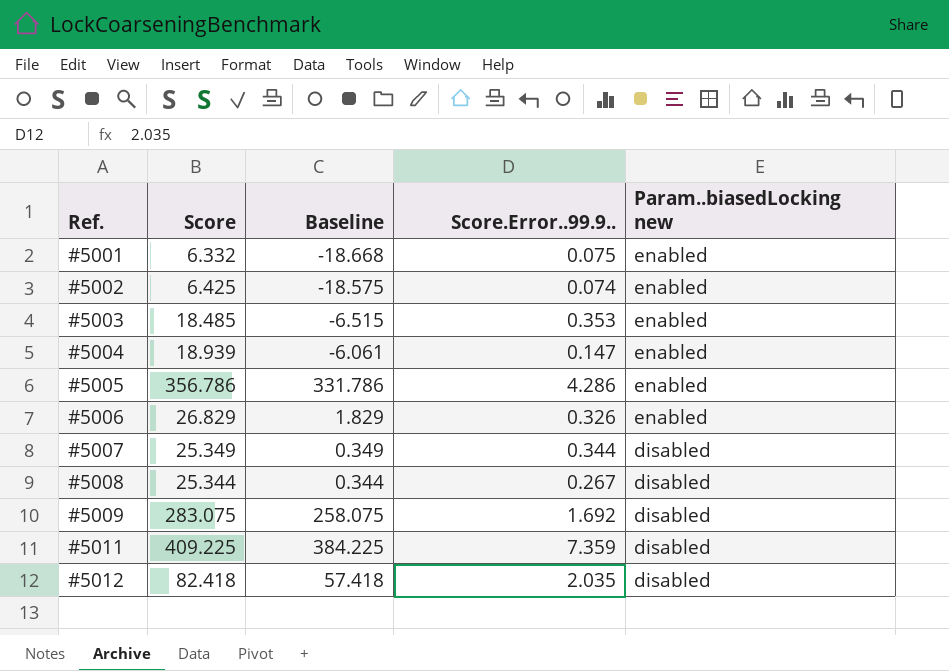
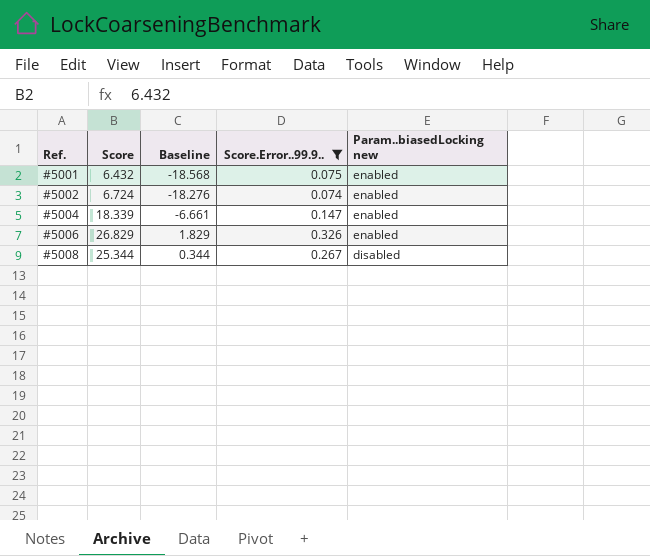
filter: none -> Score.Error..99.9.. <= 0.326
#5001 | Score: 6.332 -> 6.432
#5001 | Baseline: -18.668 -> -18.568
#5002 | Score: 6.425 -> 6.724
#5002 | Baseline: -18.575 -> -18.276
#5004 | Score: 18.939 -> 18.339
#5004 | Baseline: -6.061 -> -6.661

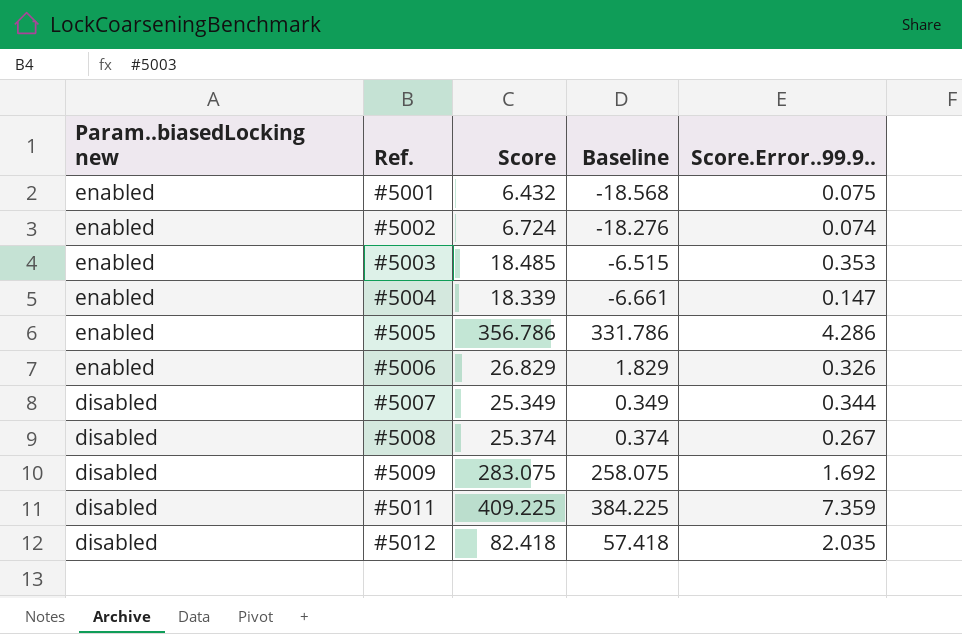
filter: Score.Error..99.9.. <= 0.326 -> none
column Param..biasedLocking new | position: 5 -> 1
#5008 | Score: 25.344 -> 25.374
#5008 | Baseline: 0.344 -> 0.374

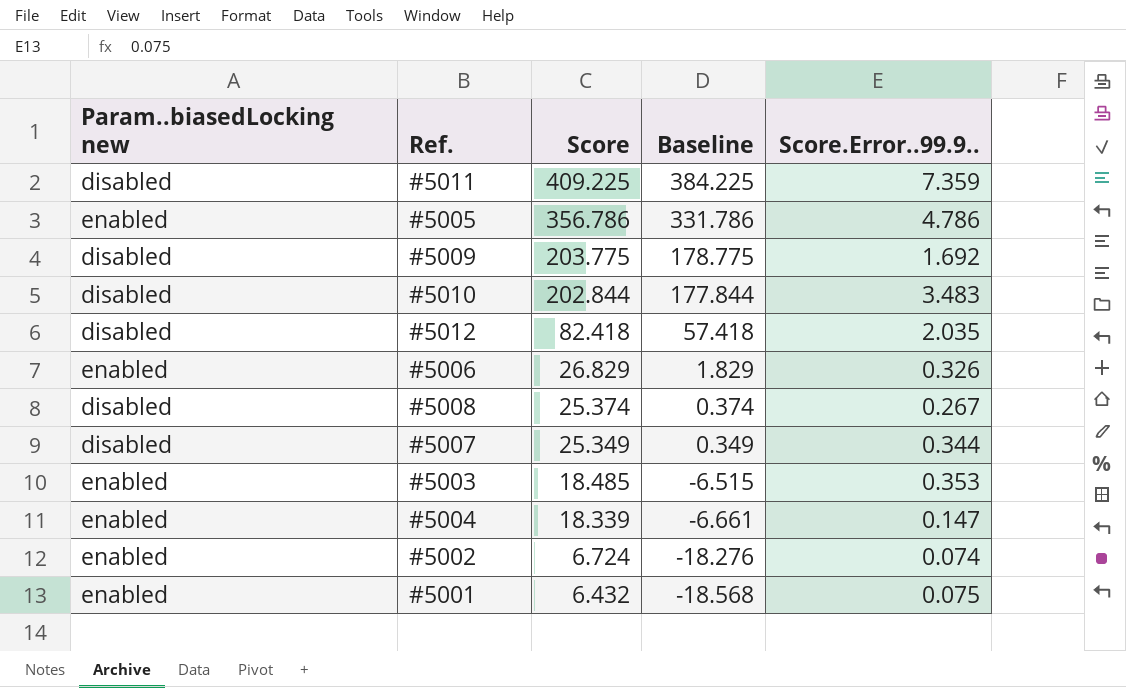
row order: Param..biasedLocking new descending -> Score descending
#5005 | Score.Error..99.9..: 4.286 -> 4.786
#5009 | Score: 283.075 -> 203.775
#5009 | Baseline: 258.075 -> 178.775
row #5010: none -> disabled | 202.844 | 177.844 | 3.483

